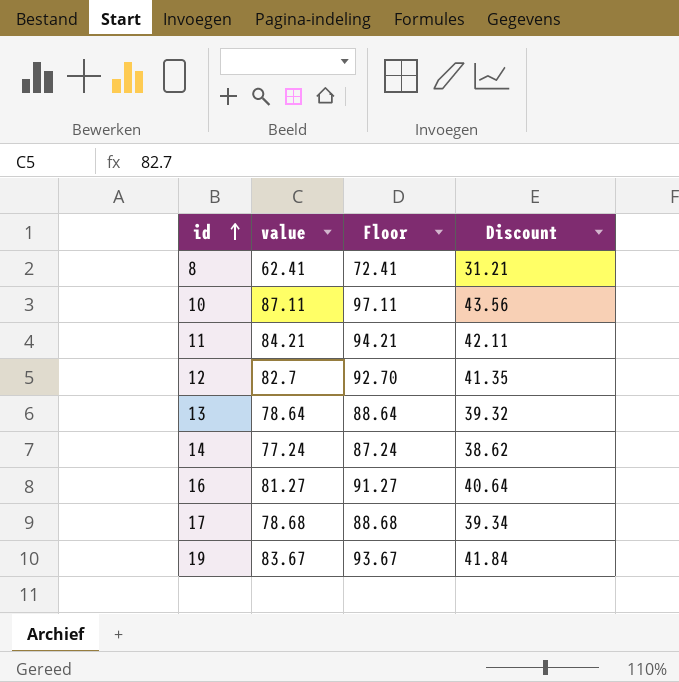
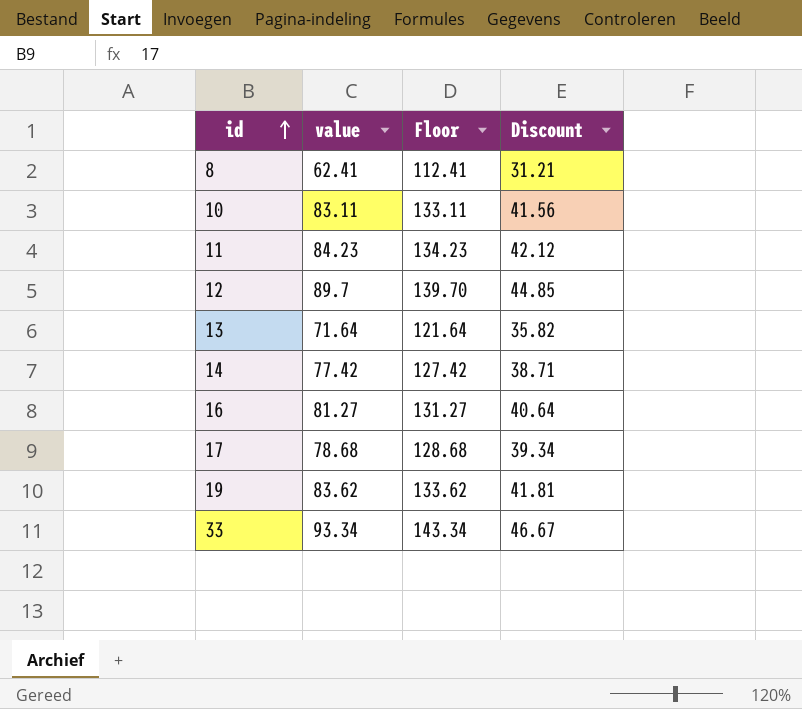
column Floor | formula: [value] + 10 -> [value] + 50
10 | value: 87.11 -> 83.11
10 | Discount: 43.56 -> 41.56
11 | value: 84.21 -> 84.23
11 | Discount: 42.11 -> 42.12
12 | value: 82.7 -> 89.7
12 | Discount: 41.35 -> 44.85
13 | value: 78.64 -> 71.64
13 | Discount: 39.32 -> 35.82
14 | value: 77.24 -> 77.42
14 | Discount: 38.62 -> 38.71
19 | value: 83.67 -> 83.62
19 | Discount: 41.84 -> 41.81
row 33: none -> 93.34 | 143.34 | 46.67

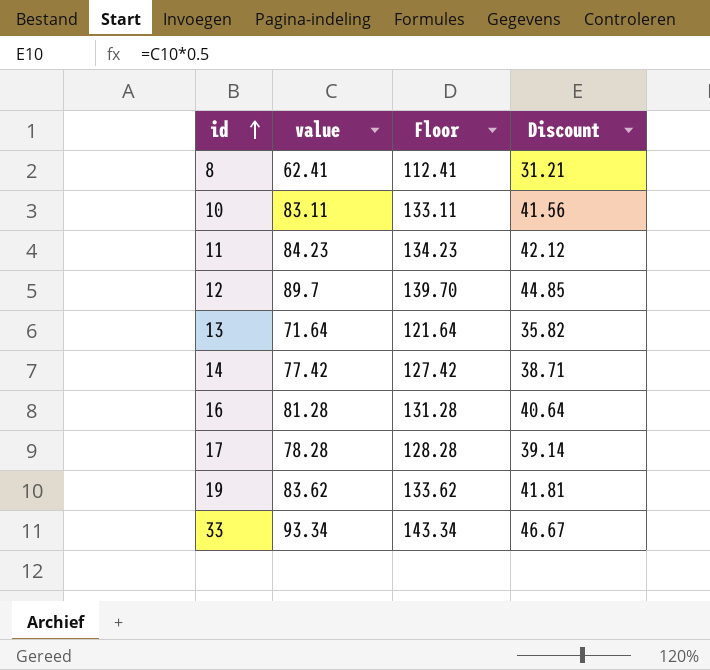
16 | value: 81.27 -> 81.28
16 | Floor: 131.27 -> 131.28
17 | value: 78.68 -> 78.28
17 | Floor: 128.68 -> 128.28
17 | Discount: 39.34 -> 39.14

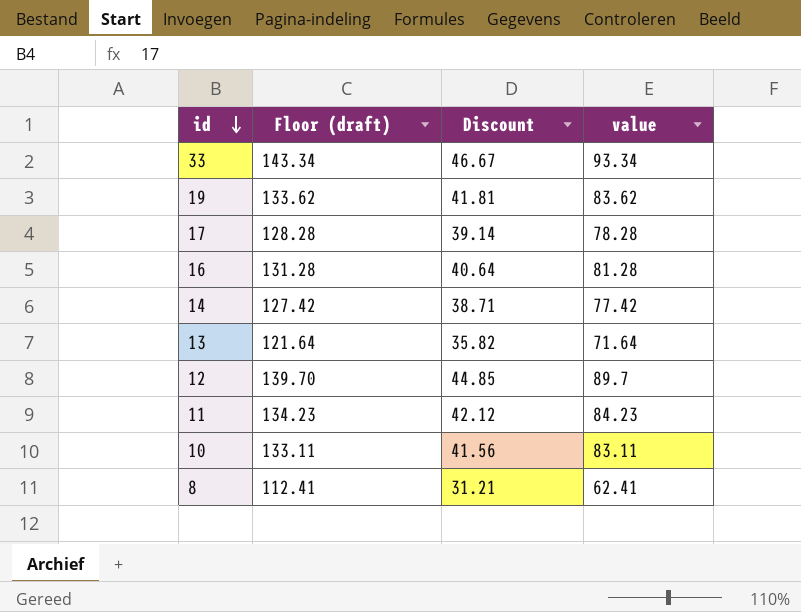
row order: id ascending -> id descending
column name: Floor -> Floor (draft)
column value | position: 2 -> 4

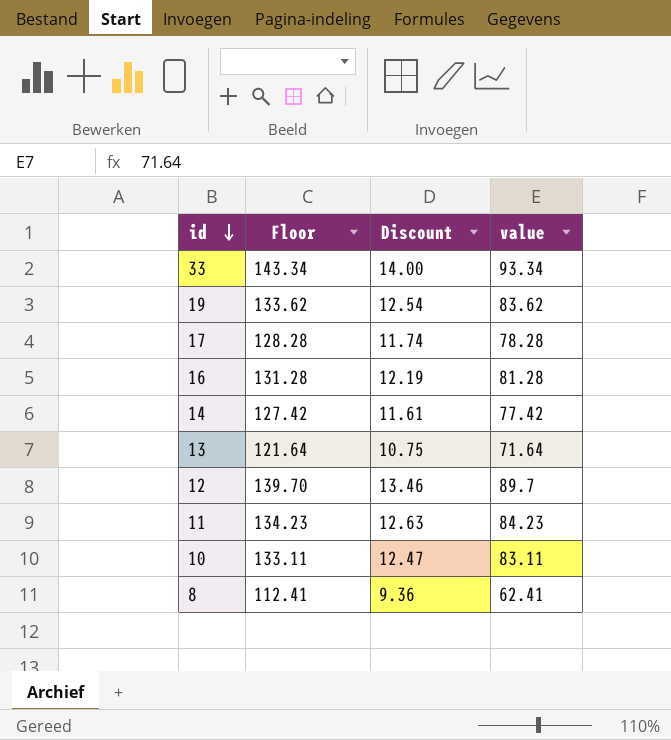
column name: Floor (draft) -> Floor
column Discount | formula: [value] * 0.5 -> [value] * 0.15

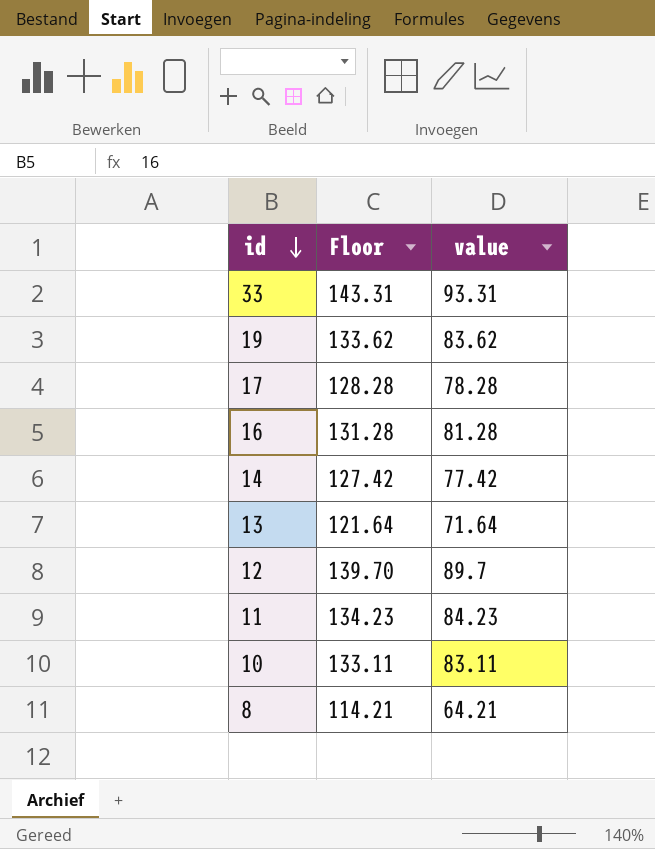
column Discount | formula: [value] * 0.15 -> none
33 | Floor: 143.34 -> 143.31
33 | value: 93.34 -> 93.31
8 | Floor: 112.41 -> 114.21
8 | value: 62.41 -> 64.21

